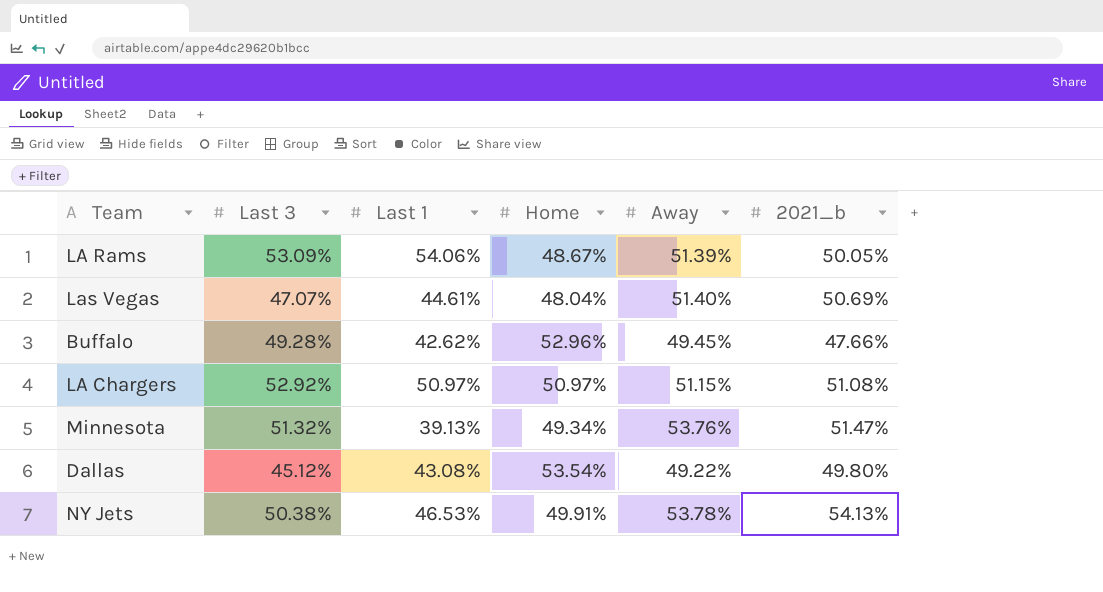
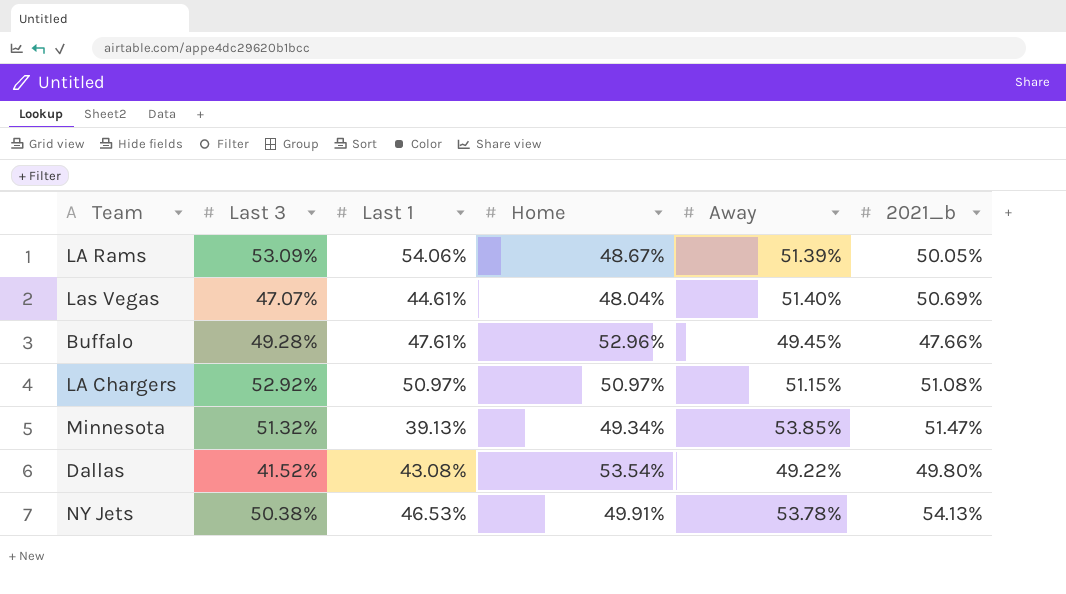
Buffalo | Last 1: 42.62% -> 47.61%
Minnesota | Away: 53.76% -> 53.85%
Dallas | Last 3: 45.12% -> 41.52%

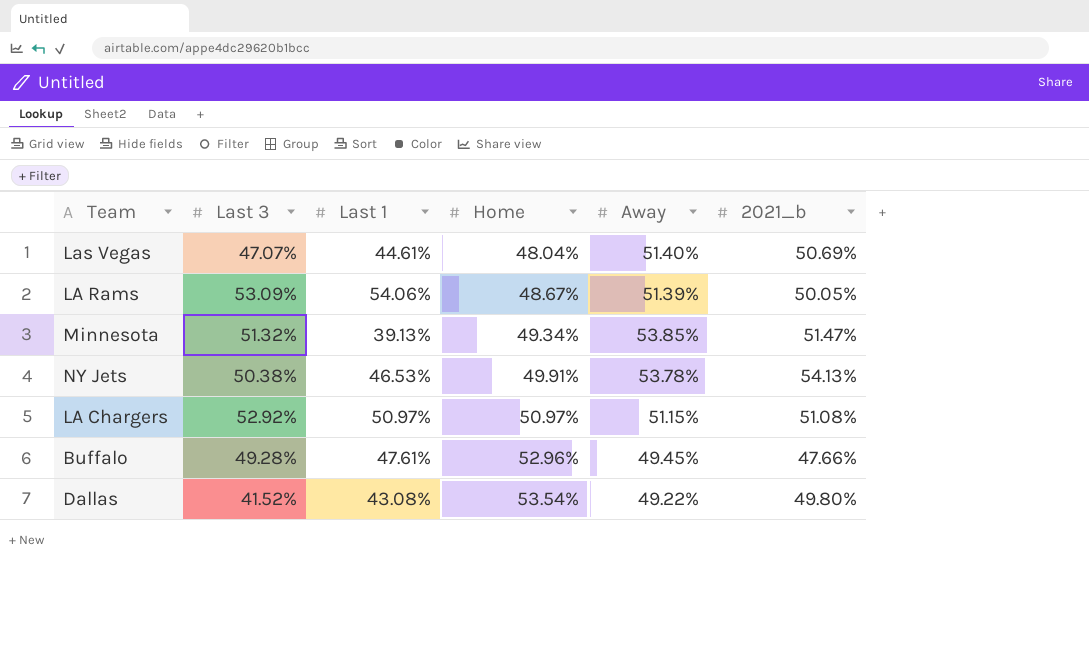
row order: none -> Home ascending

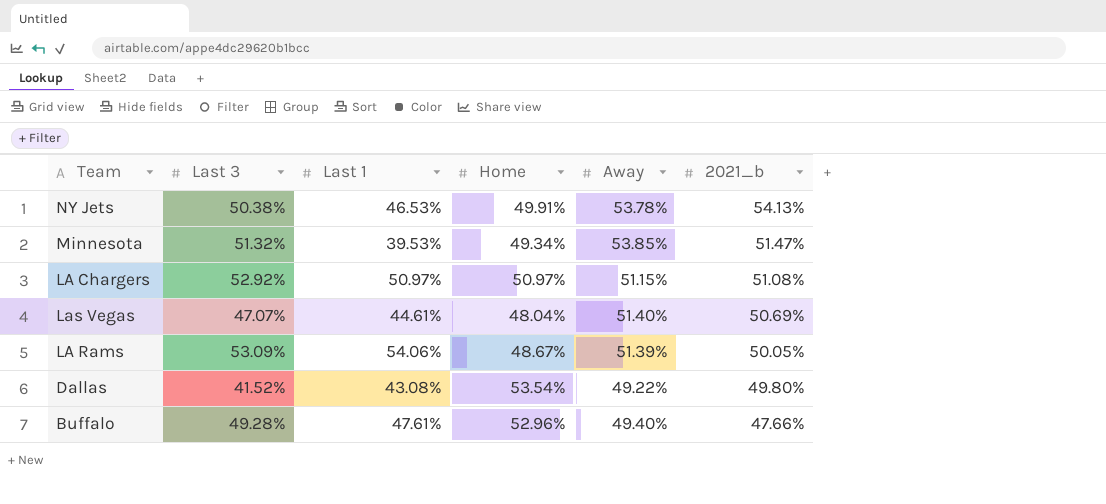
row order: Home ascending -> 2021_b descending
Minnesota | Last 1: 39.13% -> 39.53%
Buffalo | Away: 49.45% -> 49.40%

